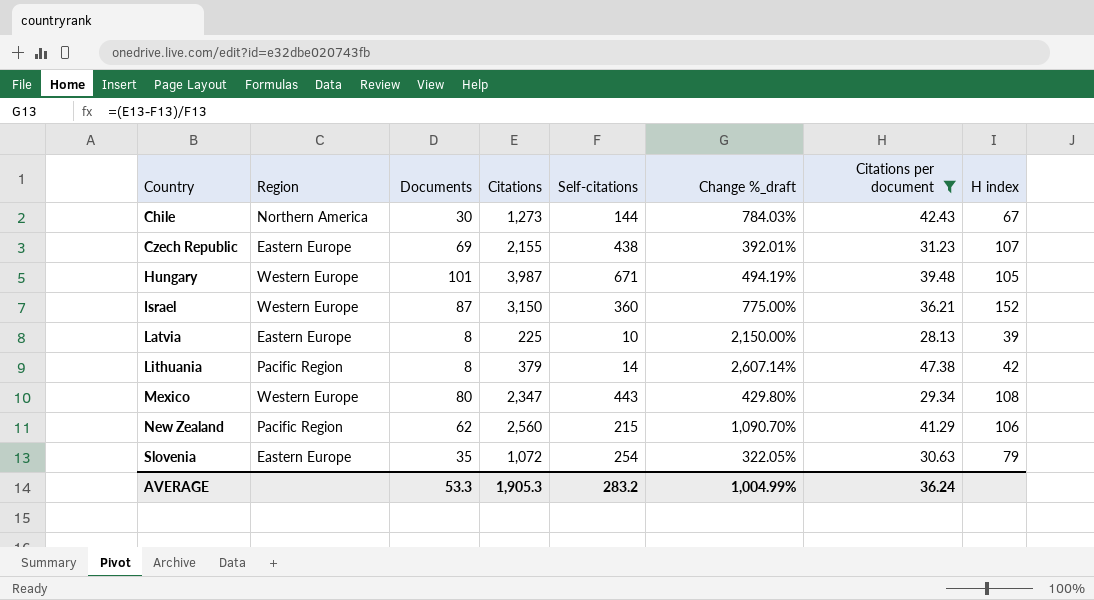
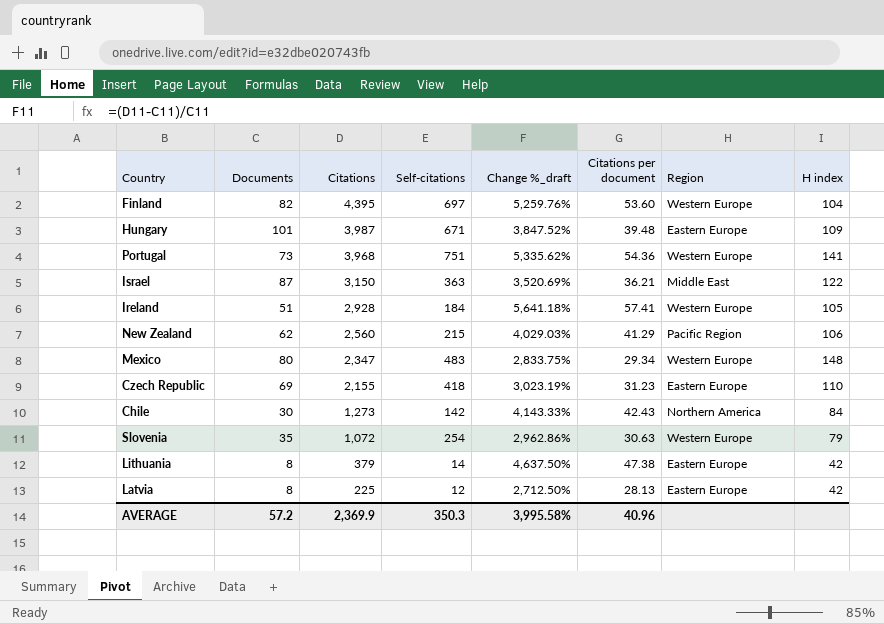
filter: Citations per document <= 47.38 -> none
row order: Country ascending -> Citations descending
column Change %_draft | formula: ([Citations] - [Self-citations]) / [Self-citations] -> ([Citations] - [Documents]) / [Documents]
column Region | position: 2 -> 7
Hungary | Region: Western Europe -> Eastern Europe
Hungary | H index: 105 -> 109
Israel | Self-citations: 360 -> 363
Israel | Region: Western Europe -> Middle East
Israel | H index: 152 -> 122
Mexico | Self-citations: 443 -> 483
Mexico | H index: 108 -> 148
Czech Republic | Self-citations: 438 -> 418
Czech Republic | H index: 107 -> 110
Chile | Self-citations: 144 -> 142
Chile | H index: 67 -> 84
Slovenia | Region: Eastern Europe -> Western Europe
Lithuania | Region: Pacific Region -> Eastern Europe
Latvia | Self-citations: 10 -> 12
Latvia | H index: 39 -> 42
AVERAGE | Documents: 53.3 -> 57.2
AVERAGE | Citations: 1,905.3 -> 2,369.9
AVERAGE | Self-citations: 283.2 -> 350.3
AVERAGE | Change %_draft: 1,004.99% -> 3,995.58%
AVERAGE | Citations per document: 36.24 -> 40.96

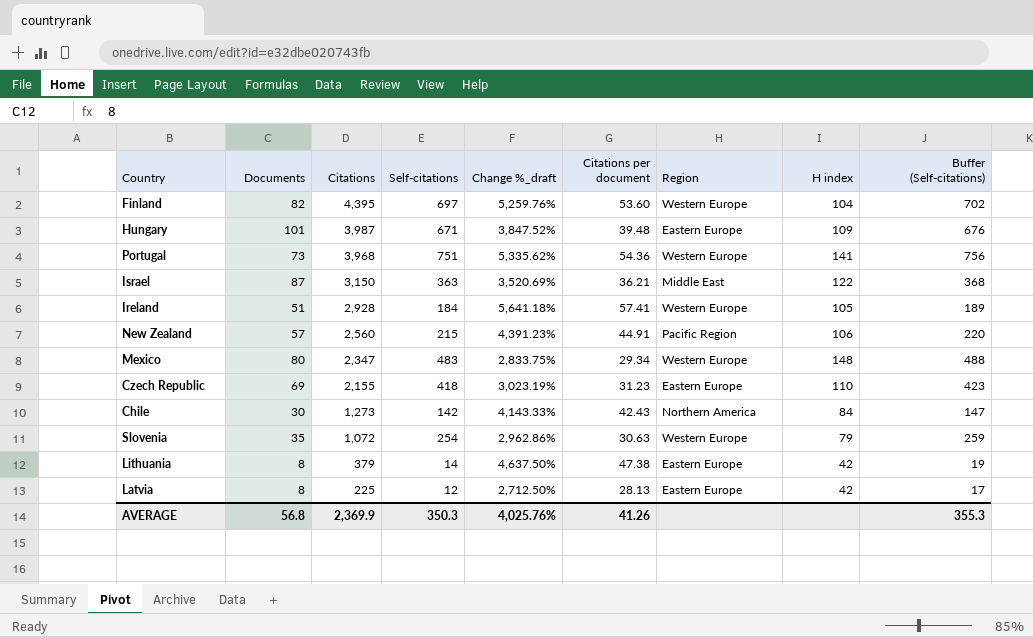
column Buffer (Self-citations) | formula: none -> [Self-citations] + 5
New Zealand | Documents: 62 -> 57
New Zealand | Change %_draft: 4,029.03% -> 4,391.23%
New Zealand | Citations per document: 41.29 -> 44.91
AVERAGE | Documents: 57.2 -> 56.8
AVERAGE | Change %_draft: 3,995.58% -> 4,025.76%
AVERAGE | Citations per document: 40.96 -> 41.26

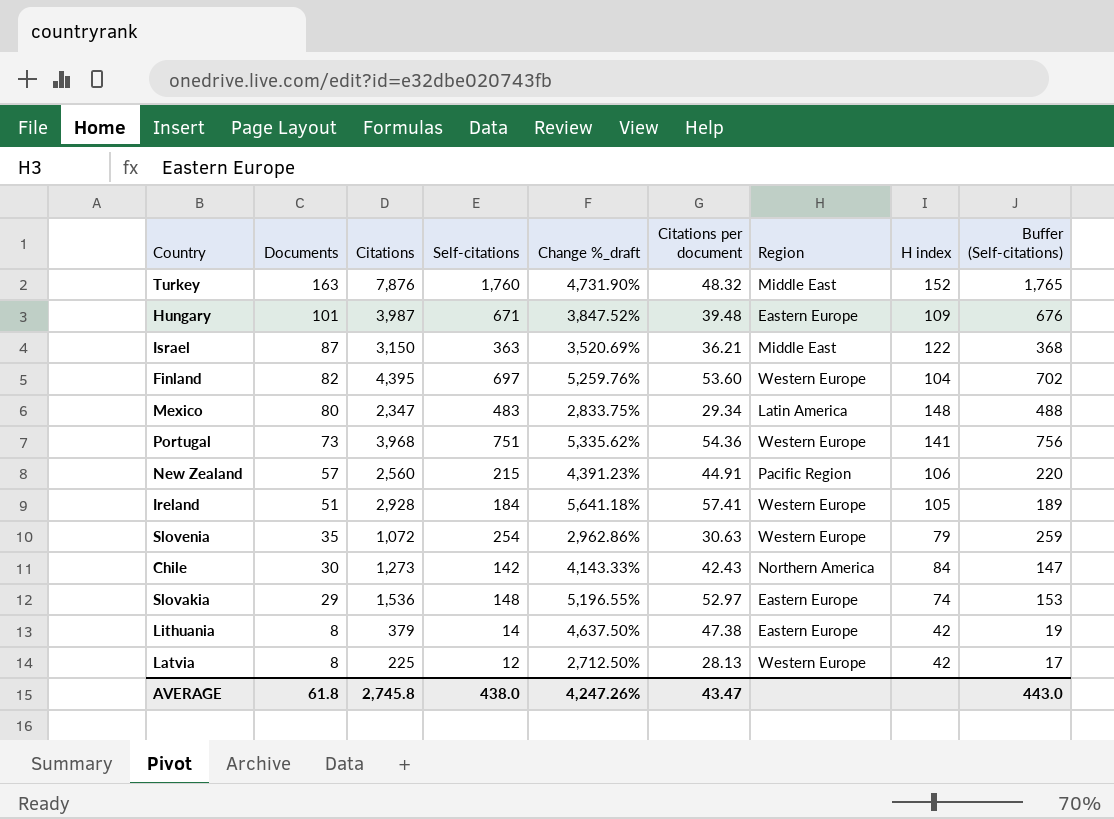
row order: Citations descending -> Documents descending
row Czech Republic: 69 | 2,155 | 418 | 3,023.19% | 31.23 | Eastern Europe | 110 | 423 -> none
row Turkey: none -> 163 | 7,876 | 1,760 | 4,731.90% | 48.32 | Middle East | 152 | 1,765
Mexico | Region: Western Europe -> Latin America
row Slovakia: none -> 29 | 1,536 | 148 | 5,196.55% | 52.97 | Eastern Europe | 74 | 153
Latvia | Region: Eastern Europe -> Western Europe
AVERAGE | Documents: 56.8 -> 61.8
AVERAGE | Citations: 2,369.9 -> 2,745.8
AVERAGE | Self-citations: 350.3 -> 438.0
AVERAGE | Change %_draft: 4,025.76% -> 4,247.26%
AVERAGE | Citations per document: 41.26 -> 43.47
AVERAGE | Buffer (Self-citations): 355.3 -> 443.0

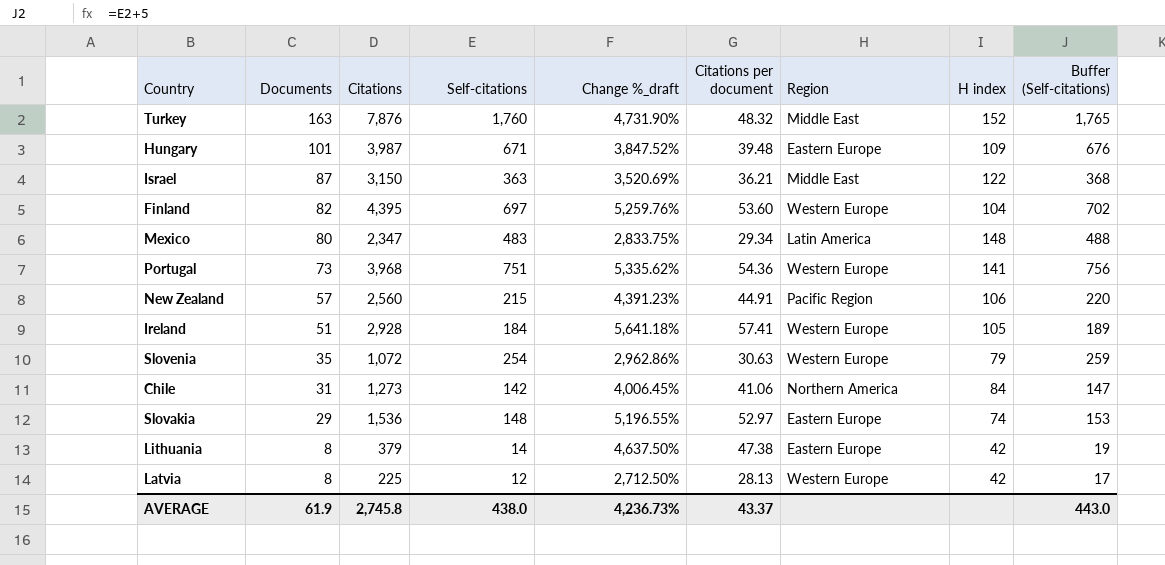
Chile | Documents: 30 -> 31
Chile | Change %_draft: 4,143.33% -> 4,006.45%
Chile | Citations per document: 42.43 -> 41.06
AVERAGE | Documents: 61.8 -> 61.9
AVERAGE | Change %_draft: 4,247.26% -> 4,236.73%
AVERAGE | Citations per document: 43.47 -> 43.37

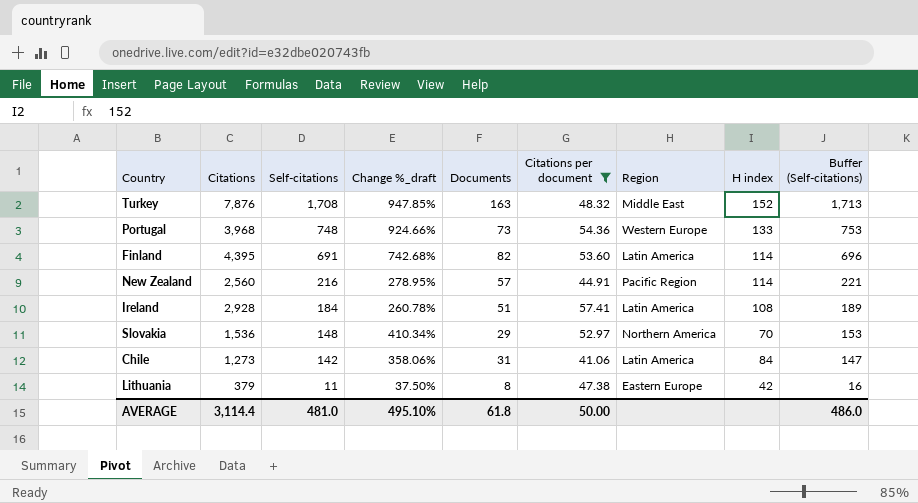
filter: none -> Citations per document >= 41.06
row order: Documents descending -> Self-citations descending
column Change %_draft | formula: ([Citations] - [Documents]) / [Documents] -> ([Self-citations] - [Documents]) / [Documents]
column Documents | position: 2 -> 5
Turkey | Self-citations: 1,760 -> 1,708
Turkey | Buffer (Self-citations): 1,765 -> 1,713
Portugal | Self-citations: 751 -> 748
Portugal | H index: 141 -> 133
Portugal | Buffer (Self-citations): 756 -> 753
Finland | Self-citations: 697 -> 691
Finland | Region: Western Europe -> Latin America
Finland | H index: 104 -> 114
Finland | Buffer (Self-citations): 702 -> 696
New Zealand | Self-citations: 215 -> 216
New Zealand | H index: 106 -> 114
New Zealand | Buffer (Self-citations): 220 -> 221
Ireland | Region: Western Europe -> Latin America
Ireland | H index: 105 -> 108
Slovakia | Region: Eastern Europe -> Northern America
Slovakia | H index: 74 -> 70
Chile | Region: Northern America -> Latin America
Lithuania | Self-citations: 14 -> 11
Lithuania | Buffer (Self-citations): 19 -> 16
AVERAGE | Citations: 2,745.8 -> 3,114.4
AVERAGE | Self-citations: 438.0 -> 481.0
AVERAGE | Change %_draft: 4,236.73% -> 495.10%
AVERAGE | Documents: 61.9 -> 61.8
AVERAGE | Citations per document: 43.37 -> 50.00
AVERAGE | Buffer (Self-citations): 443.0 -> 486.0

